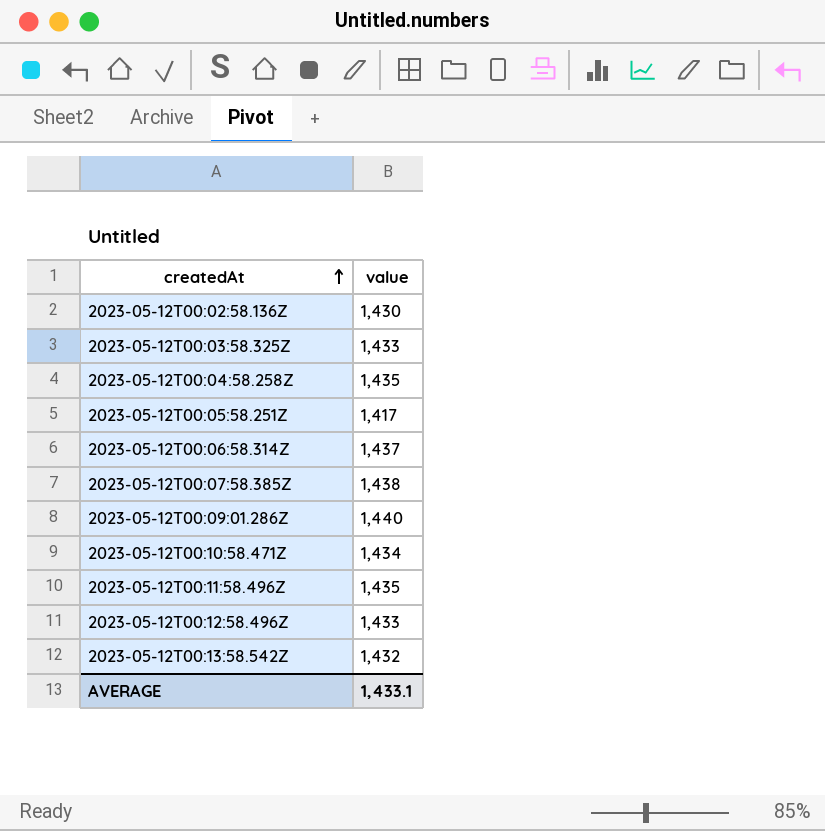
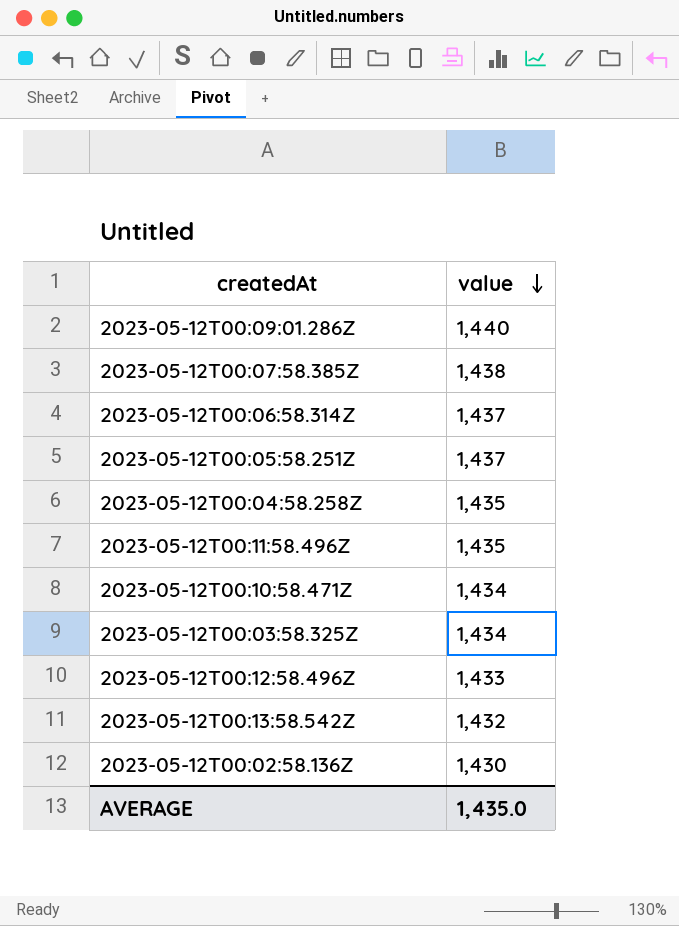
row order: createdAt ascending -> value descending
2023-05-12T00:05:58.251Z | value: 1,417 -> 1,437
2023-05-12T00:03:58.325Z | value: 1,433 -> 1,434
AVERAGE | value: 1,433.1 -> 1,435.0

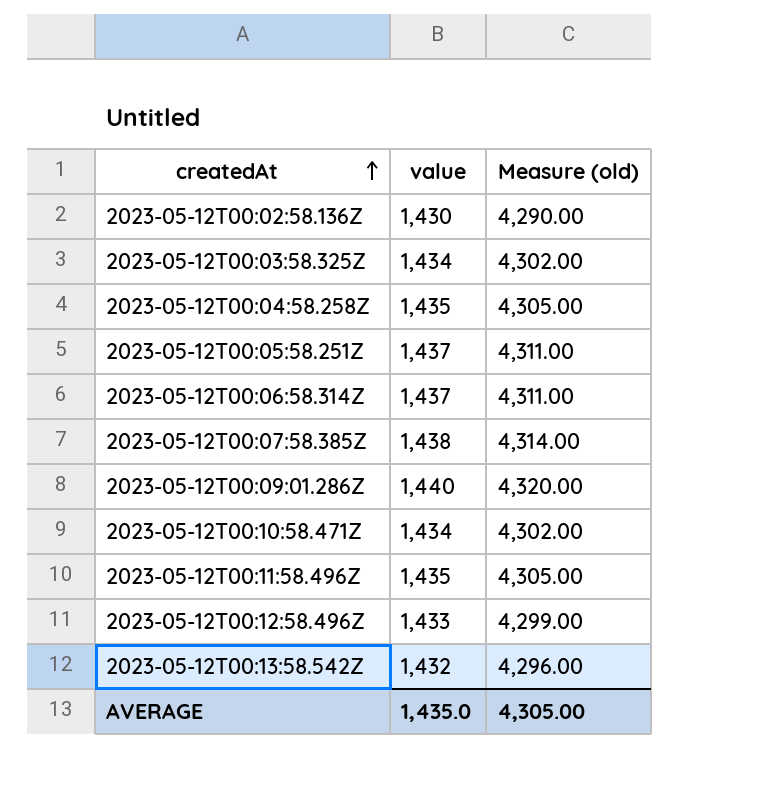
row order: value descending -> createdAt ascending
column Measure (old) | formula: none -> [value] * 3

